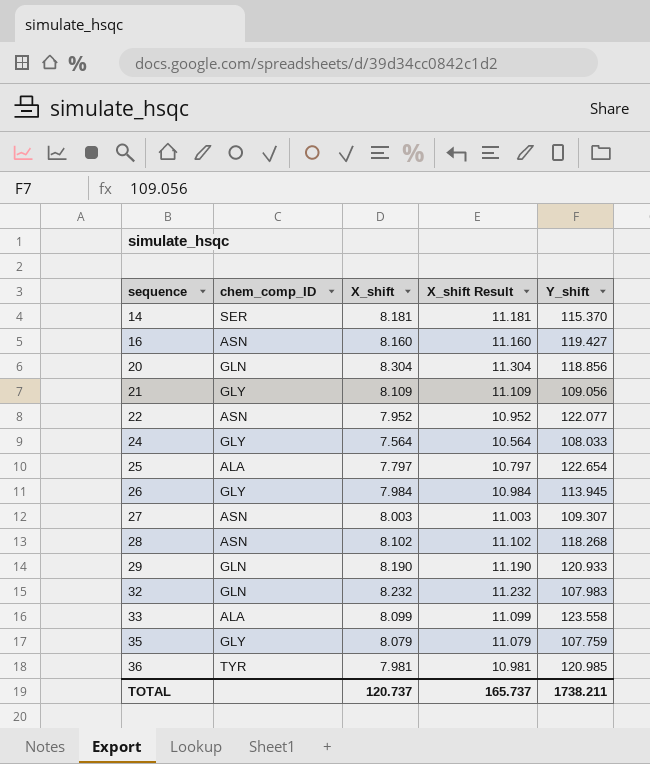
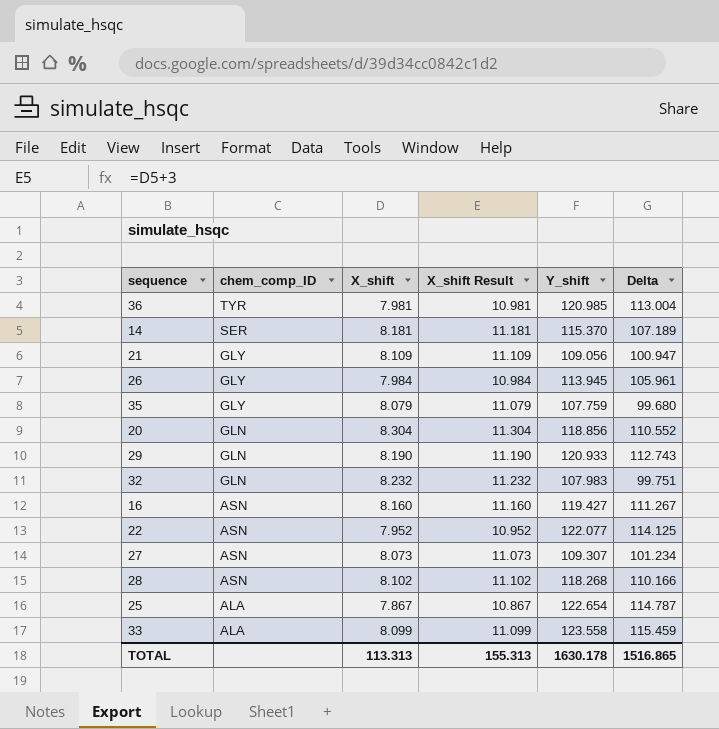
row order: sequence ascending -> chem_comp_ID descending
column Delta | formula: none -> [Y_shift] - [X_shift]
row 24: GLY | 7.564 | 10.564 | 108.033 -> none
27 | X_shift: 8.003 -> 8.073
27 | X_shift Result: 11.003 -> 11.073
25 | X_shift: 7.797 -> 7.867
25 | X_shift Result: 10.797 -> 10.867
TOTAL | X_shift: 120.737 -> 113.313
TOTAL | X_shift Result: 165.737 -> 155.313
TOTAL | Y_shift: 1738.211 -> 1630.178

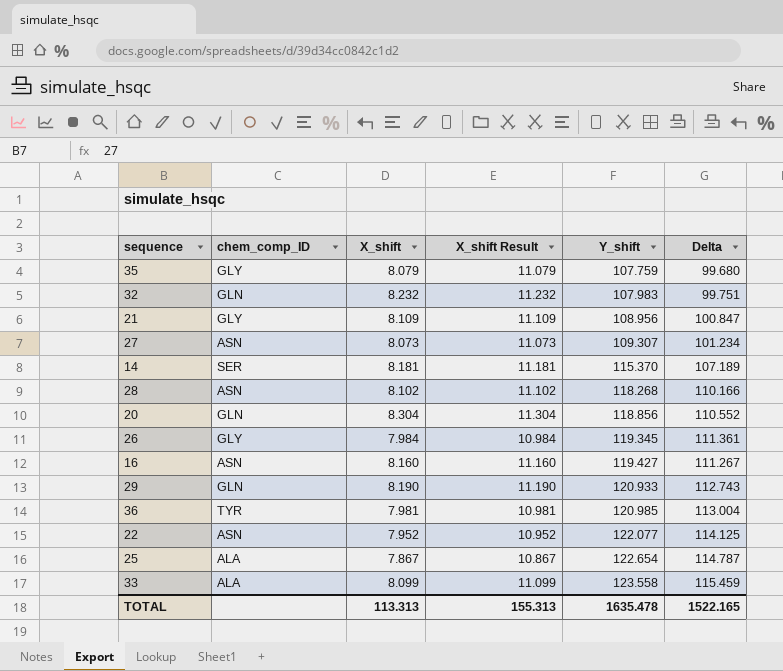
row order: chem_comp_ID descending -> Y_shift ascending
21 | Y_shift: 109.056 -> 108.956
21 | Delta: 100.947 -> 100.847
26 | Y_shift: 113.945 -> 119.345
26 | Delta: 105.961 -> 111.361
TOTAL | Y_shift: 1630.178 -> 1635.478
TOTAL | Delta: 1516.865 -> 1522.165

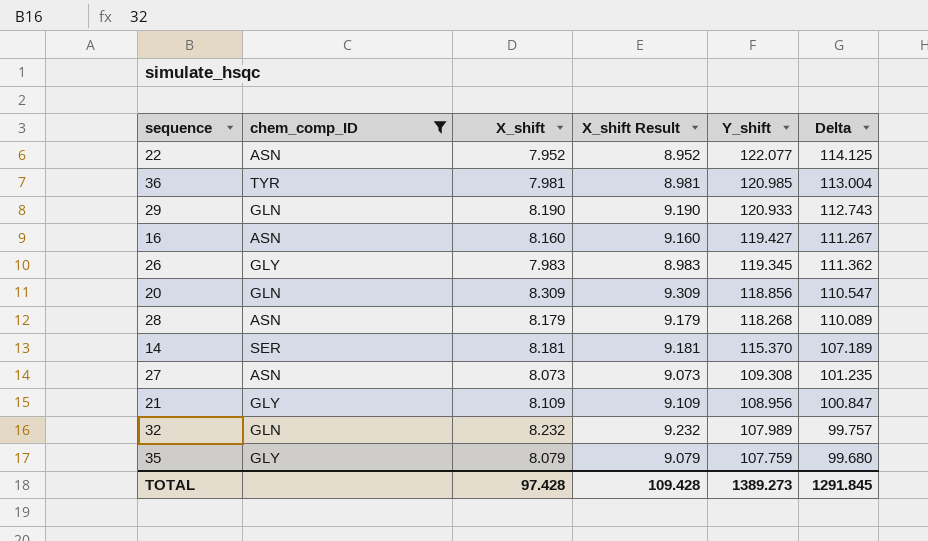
filter: none -> chem_comp_ID != ALA
row order: Y_shift ascending -> Y_shift descending
column X_shift Result | formula: [X_shift] + 3 -> [X_shift] + 1
26 | X_shift: 7.984 -> 7.983
26 | Delta: 111.361 -> 111.362
20 | X_shift: 8.304 -> 8.309
20 | Delta: 110.552 -> 110.547
28 | X_shift: 8.102 -> 8.179
28 | Delta: 110.166 -> 110.089
27 | Y_shift: 109.307 -> 109.308
27 | Delta: 101.234 -> 101.235
32 | Y_shift: 107.983 -> 107.989
32 | Delta: 99.751 -> 99.757
TOTAL | X_shift: 113.313 -> 97.428
TOTAL | X_shift Result: 155.313 -> 109.428
TOTAL | Y_shift: 1635.478 -> 1389.273
TOTAL | Delta: 1522.165 -> 1291.845

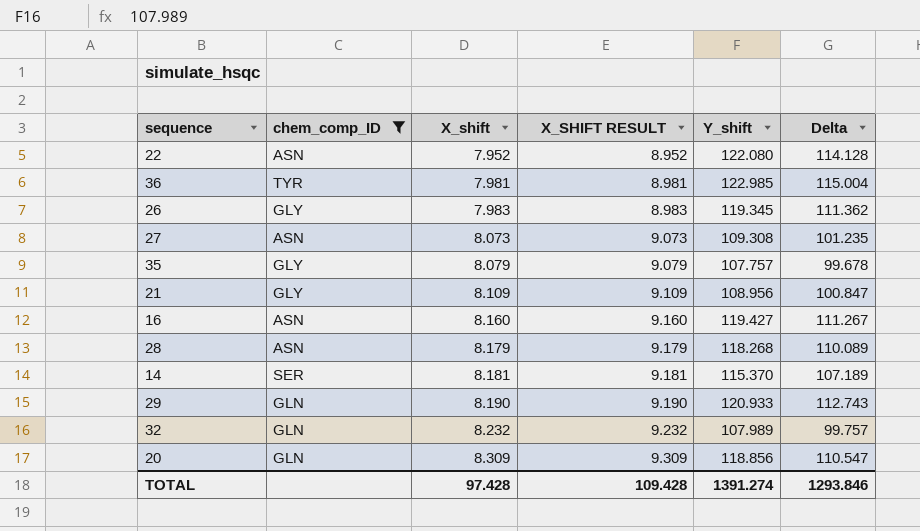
row order: Y_shift descending -> X_shift ascending
column name: X_shift Result -> X_SHIFT RESULT
22 | Y_shift: 122.077 -> 122.080
22 | Delta: 114.125 -> 114.128
36 | Y_shift: 120.985 -> 122.985
36 | Delta: 113.004 -> 115.004
35 | Y_shift: 107.759 -> 107.757
35 | Delta: 99.680 -> 99.678
TOTAL | Y_shift: 1389.273 -> 1391.274
TOTAL | Delta: 1291.845 -> 1293.846

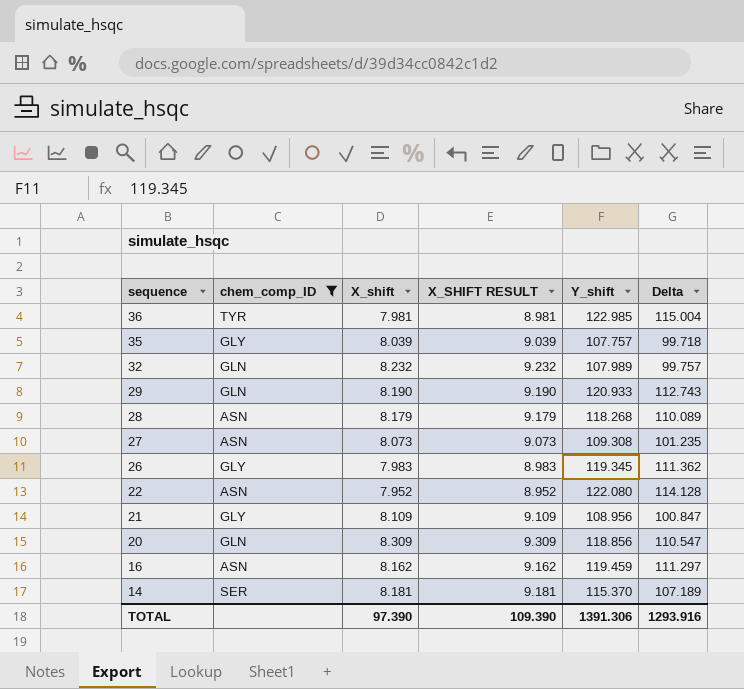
row order: X_shift ascending -> sequence descending
35 | X_shift: 8.079 -> 8.039
35 | X_SHIFT RESULT: 9.079 -> 9.039
35 | Delta: 99.678 -> 99.718
16 | X_shift: 8.160 -> 8.162
16 | X_SHIFT RESULT: 9.160 -> 9.162
16 | Y_shift: 119.427 -> 119.459
16 | Delta: 111.267 -> 111.297
TOTAL | X_shift: 97.428 -> 97.390
TOTAL | X_SHIFT RESULT: 109.428 -> 109.390
TOTAL | Y_shift: 1391.274 -> 1391.306
TOTAL | Delta: 1293.846 -> 1293.916

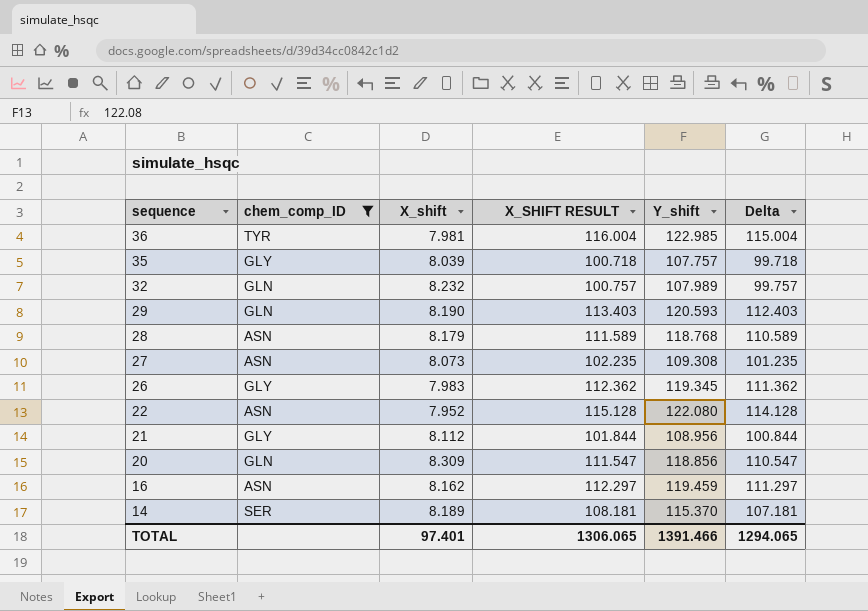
column X_SHIFT RESULT | formula: [X_shift] + 1 -> [Delta] + 1
29 | Y_shift: 120.933 -> 120.593
29 | Delta: 112.743 -> 112.403
28 | Y_shift: 118.268 -> 118.768
28 | Delta: 110.089 -> 110.589
21 | X_shift: 8.109 -> 8.112
21 | Delta: 100.847 -> 100.844
14 | X_shift: 8.181 -> 8.189
14 | Delta: 107.189 -> 107.181
TOTAL | X_shift: 97.390 -> 97.401
TOTAL | X_SHIFT RESULT: 109.390 -> 1306.065
TOTAL | Y_shift: 1391.306 -> 1391.466
TOTAL | Delta: 1293.916 -> 1294.065

